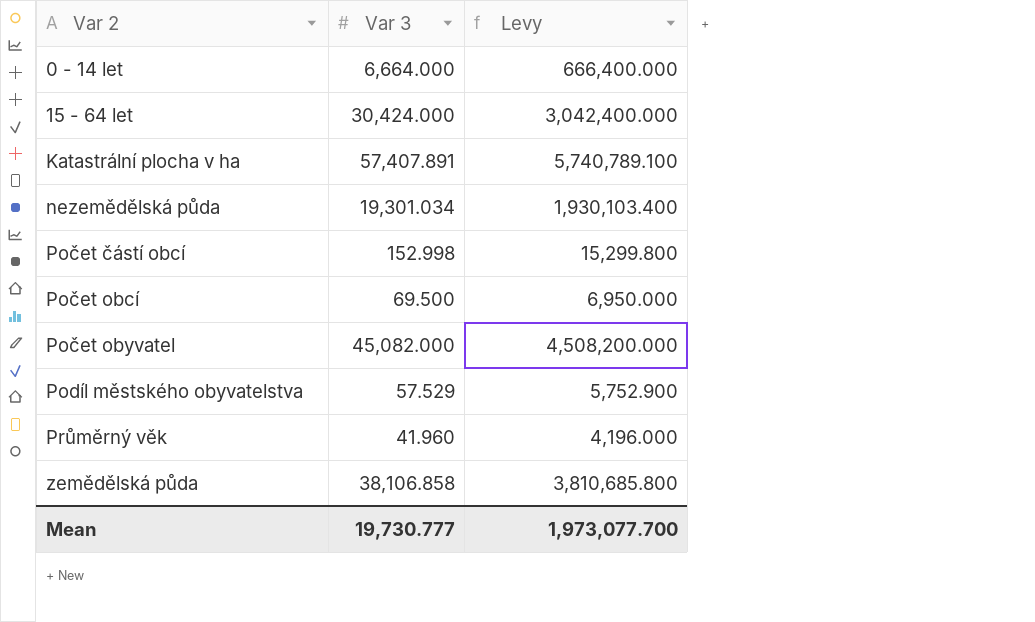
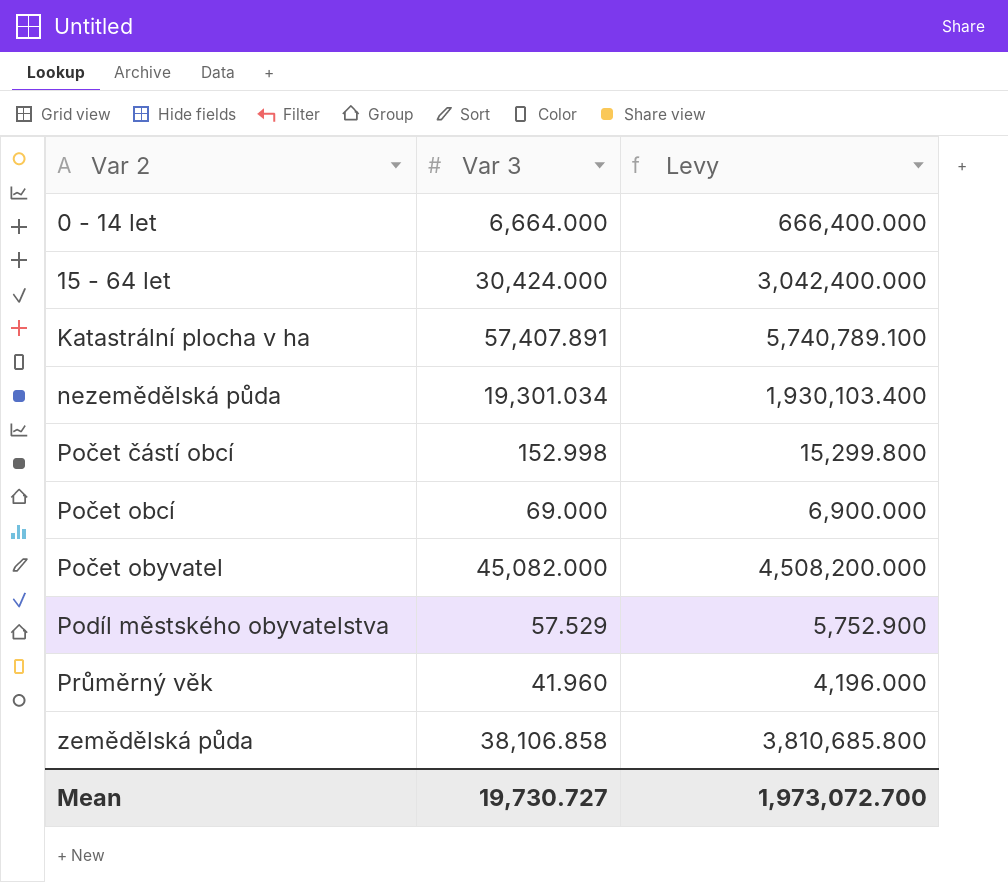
Počet obcí | Var 3: 69.500 -> 69.000
Počet obcí | Levy: 6,950.000 -> 6,900.000
Mean | Var 3: 19,730.777 -> 19,730.727
Mean | Levy: 1,973,077.700 -> 1,973,072.700

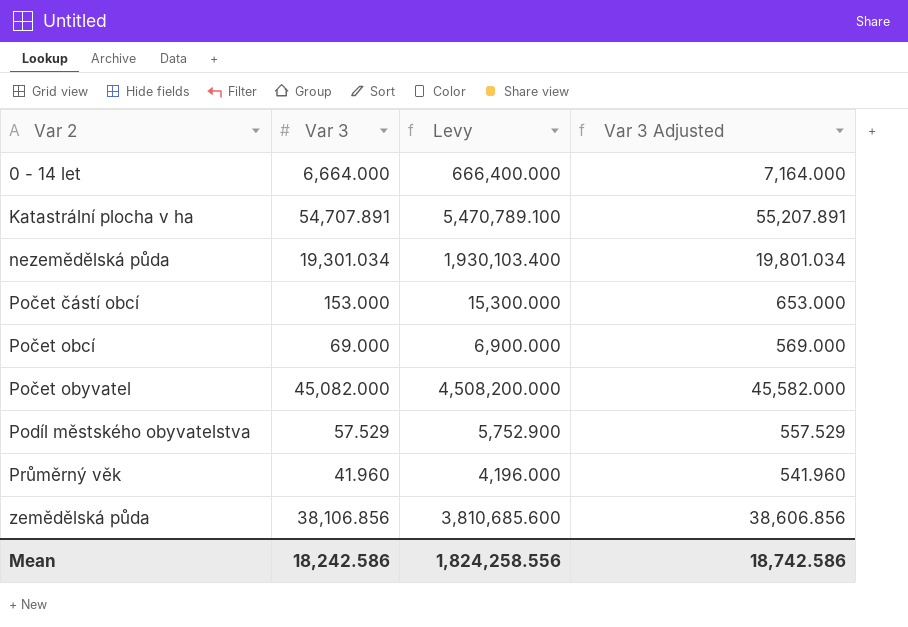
column Var 3 Adjusted | formula: none -> [Var 3] + 500
row 15 - 64 let: 30,424.000 | 3,042,400.000 -> none
Katastrální plocha v ha | Var 3: 57,407.891 -> 54,707.891
Katastrální plocha v ha | Levy: 5,740,789.100 -> 5,470,789.100
Počet částí obcí | Var 3: 152.998 -> 153.000
Počet částí obcí | Levy: 15,299.800 -> 15,300.000
zemědělská půda | Var 3: 38,106.858 -> 38,106.856
zemědělská půda | Levy: 3,810,685.800 -> 3,810,685.600
Mean | Var 3: 19,730.727 -> 18,242.586
Mean | Levy: 1,973,072.700 -> 1,824,258.556

